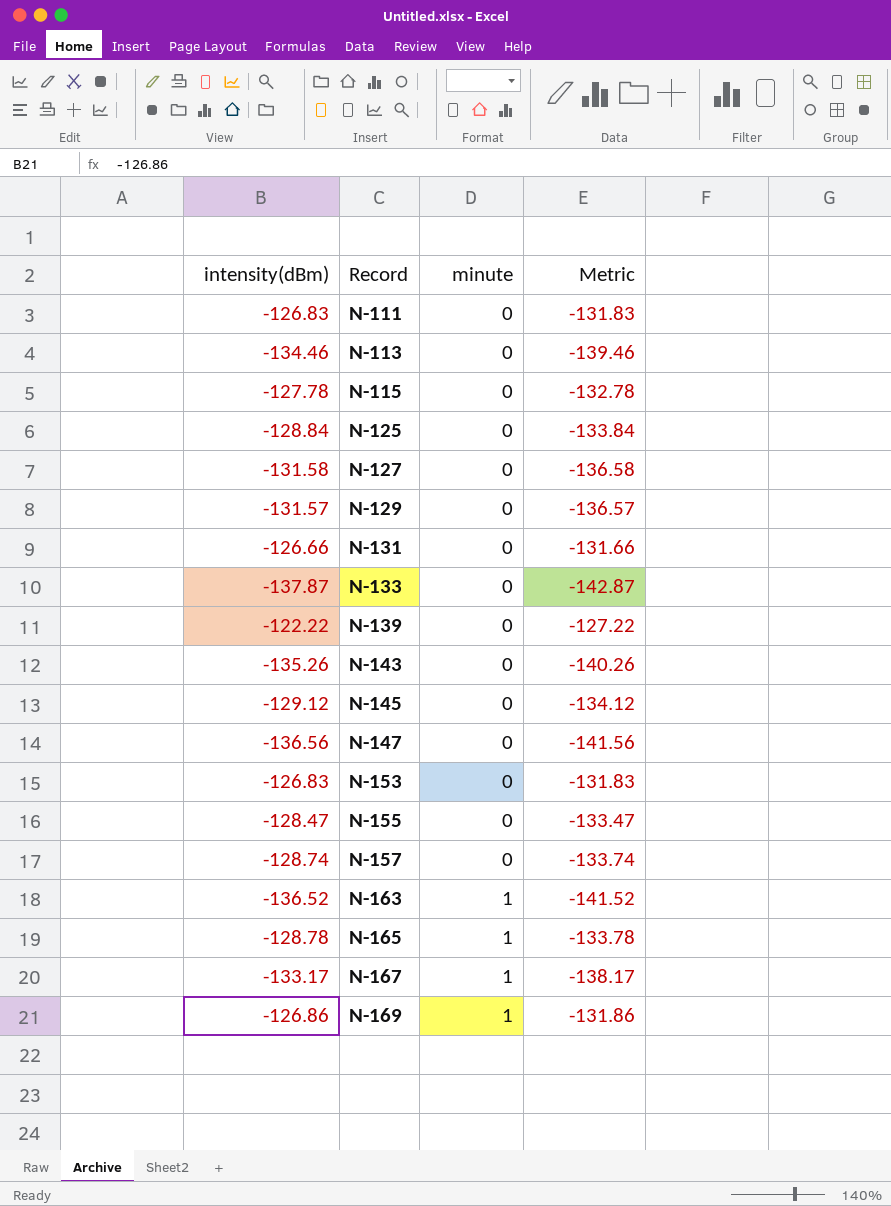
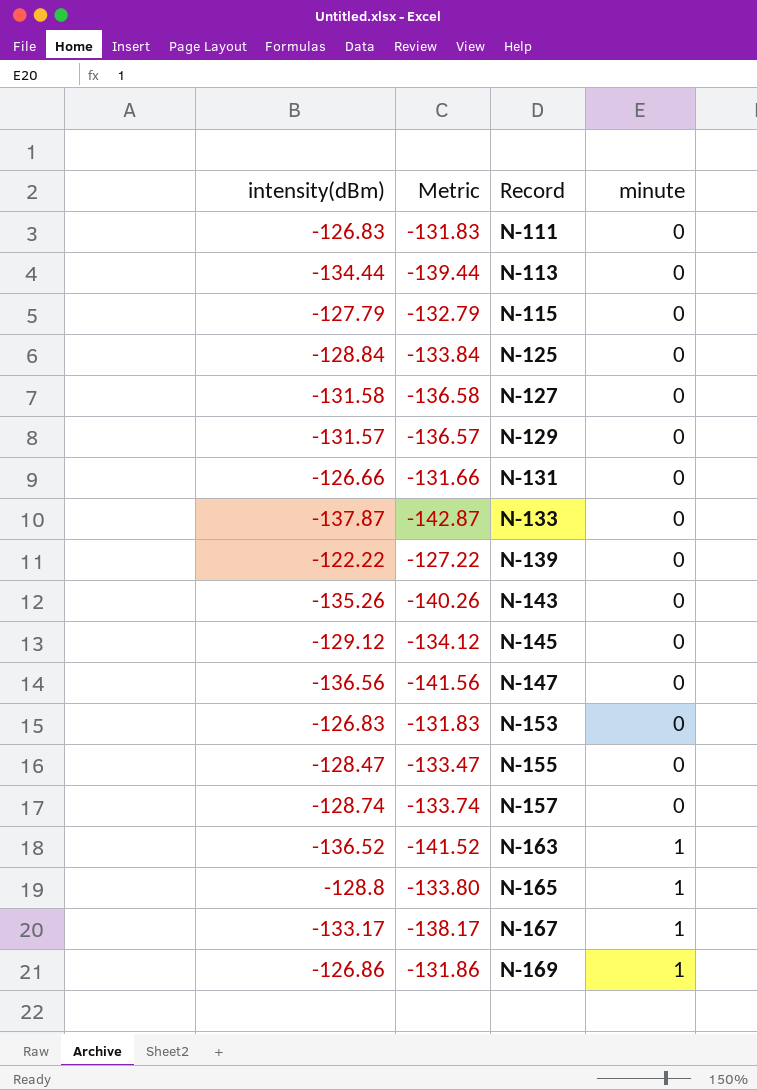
column Metric | position: 4 -> 2
N-113 | intensity(dBm): -134.46 -> -134.44
N-113 | Metric: -139.46 -> -139.44
N-115 | intensity(dBm): -127.78 -> -127.79
N-115 | Metric: -132.78 -> -132.79
N-165 | intensity(dBm): -128.78 -> -128.8
N-165 | Metric: -133.78 -> -133.80

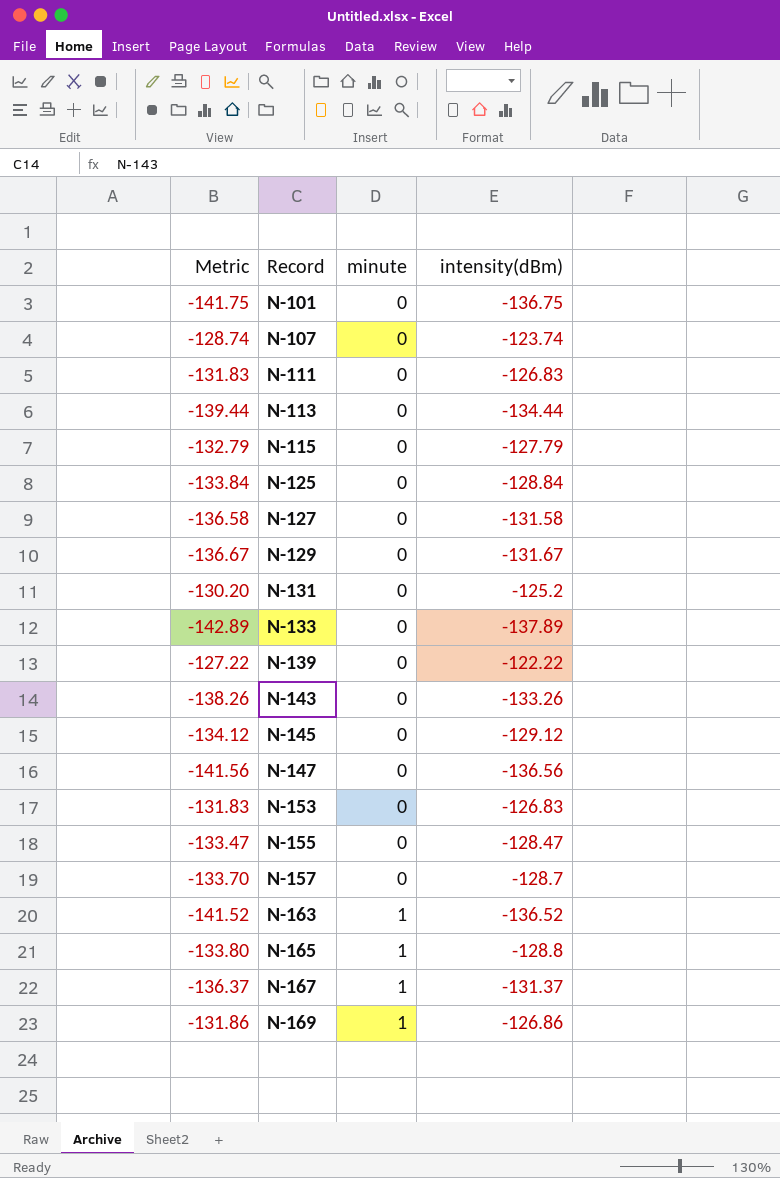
column intensity(dBm) | position: 1 -> 4
row N-101: none -> -141.75 | 0 | -136.75
row N-107: none -> -128.74 | 0 | -123.74
N-129 | Metric: -136.57 -> -136.67
N-129 | intensity(dBm): -131.57 -> -131.67
N-131 | Metric: -131.66 -> -130.20
N-131 | intensity(dBm): -126.66 -> -125.2
N-133 | Metric: -142.87 -> -142.89
N-133 | intensity(dBm): -137.87 -> -137.89
N-143 | Metric: -140.26 -> -138.26
N-143 | intensity(dBm): -135.26 -> -133.26
N-157 | Metric: -133.74 -> -133.70
N-157 | intensity(dBm): -128.74 -> -128.7
N-167 | Metric: -138.17 -> -136.37
N-167 | intensity(dBm): -133.17 -> -131.37

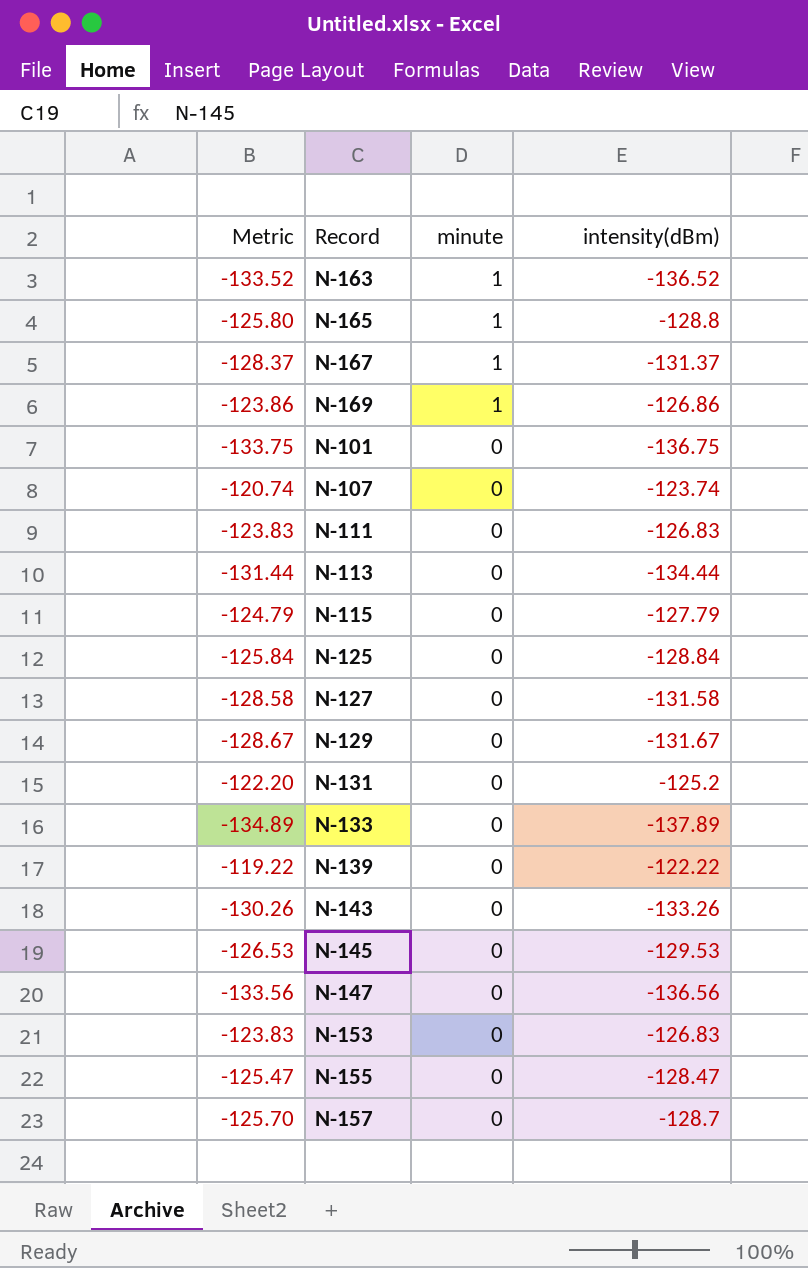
row order: Record ascending -> minute descending
column Metric | formula: [intensity(dBm)] - 5 -> [intensity(dBm)] + 3
N-145 | intensity(dBm): -129.12 -> -129.53

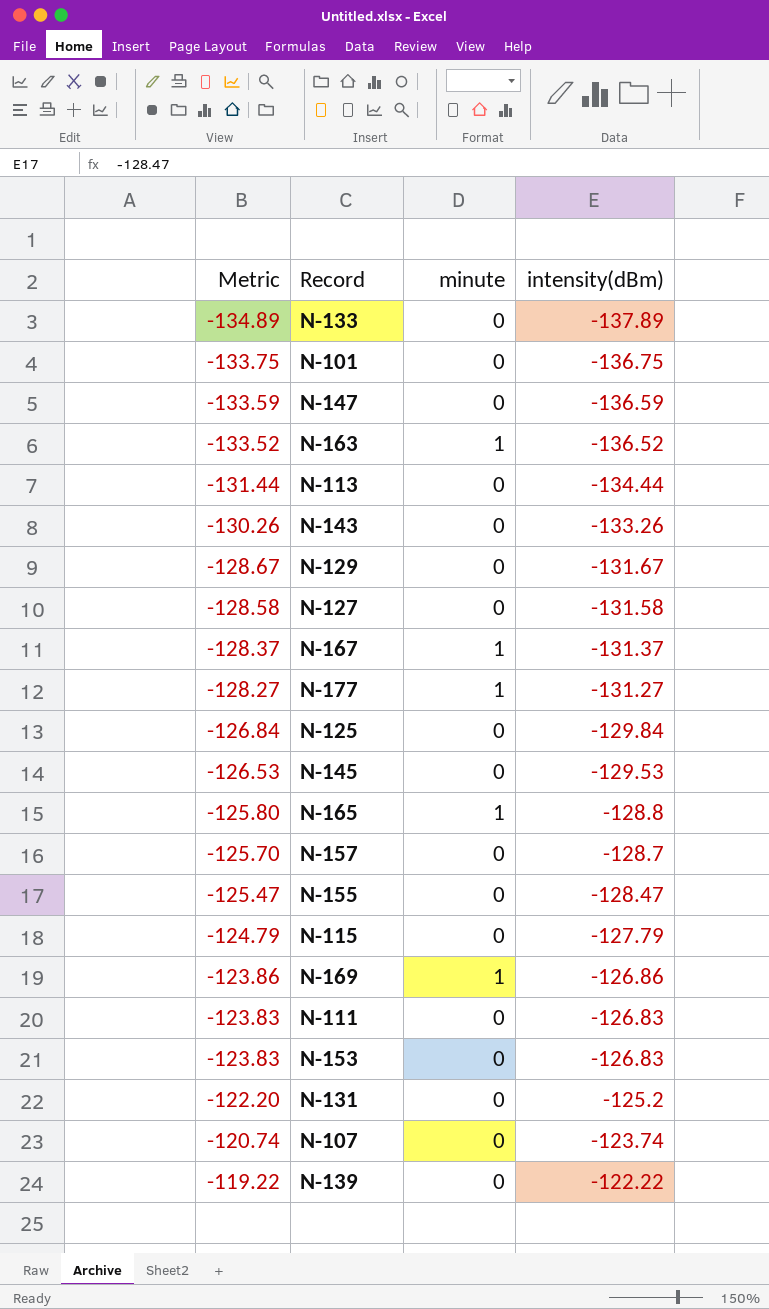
row order: minute descending -> Metric ascending
N-147 | Metric: -133.56 -> -133.59
N-147 | intensity(dBm): -136.56 -> -136.59
row N-177: none -> -128.27 | 1 | -131.27
N-125 | Metric: -125.84 -> -126.84
N-125 | intensity(dBm): -128.84 -> -129.84

